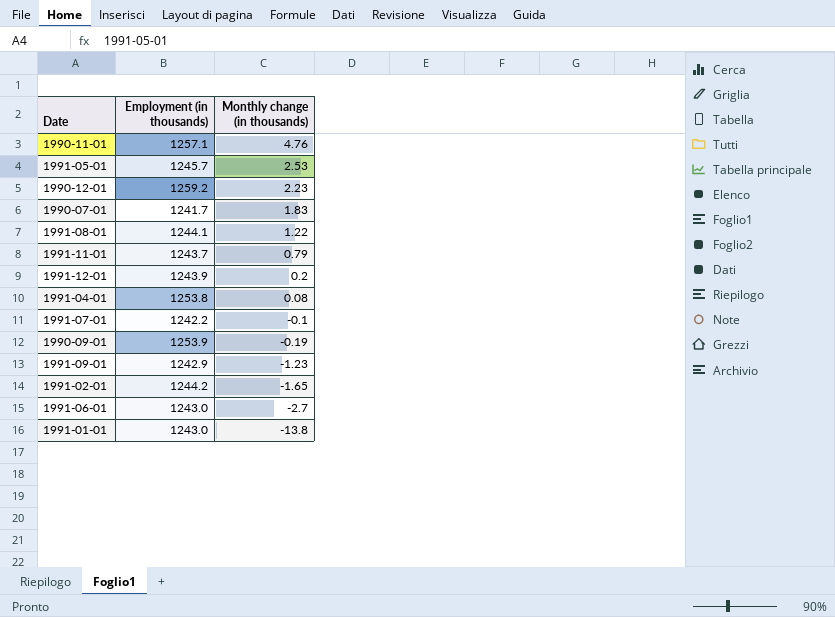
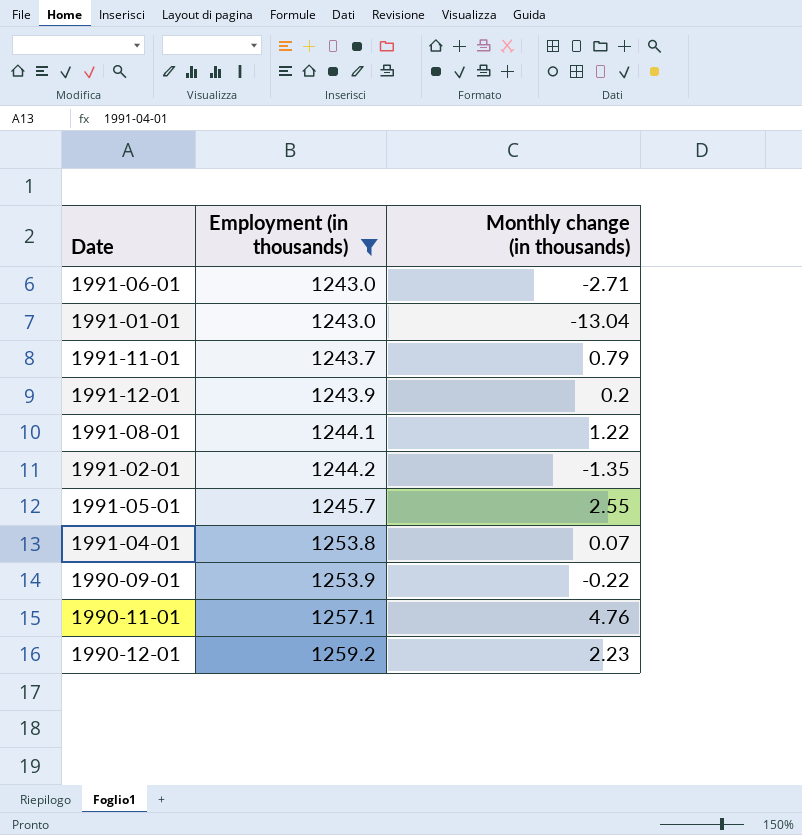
filter: none -> Employment (in thousands) >= 1243.0
row order: Monthly change (in thousands) descending -> Employment (in thousands) ascending
1991-06-01 | Monthly change (in thousands): -2.7 -> -2.71
1991-01-01 | Monthly change (in thousands): -13.8 -> -13.04
1991-02-01 | Monthly change (in thousands): -1.65 -> -1.35
1991-05-01 | Monthly change (in thousands): 2.53 -> 2.55
1991-04-01 | Monthly change (in thousands): 0.08 -> 0.07
1990-09-01 | Monthly change (in thousands): -0.19 -> -0.22

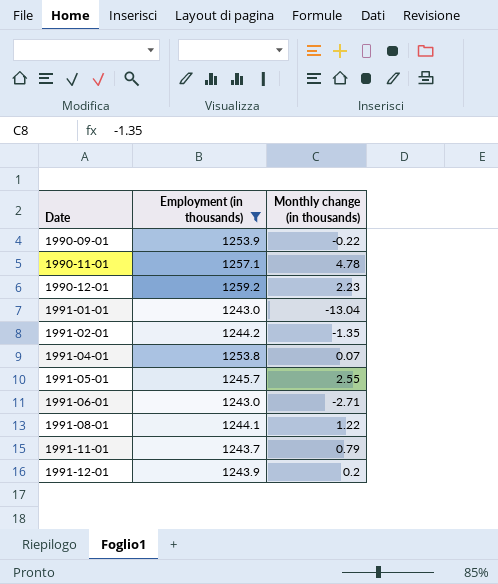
row order: Employment (in thousands) ascending -> Date ascending
1990-11-01 | Monthly change (in thousands): 4.76 -> 4.78

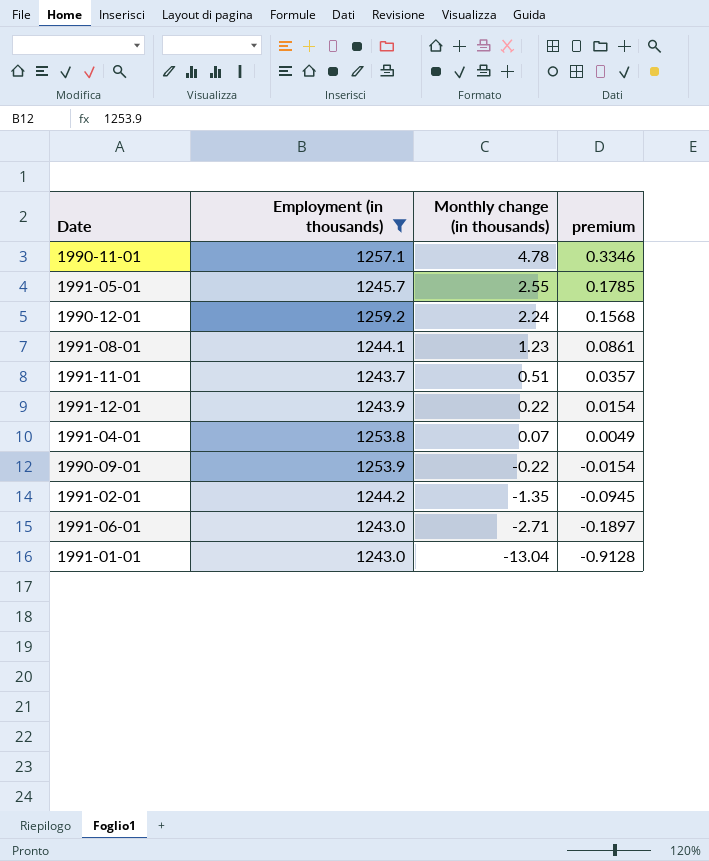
row order: Date ascending -> Monthly change (in thousands) descending
column premium | formula: none -> [Monthly change (in thousands)] * 0.07
1990-12-01 | Monthly change (in thousands): 2.23 -> 2.24
1991-08-01 | Monthly change (in thousands): 1.22 -> 1.23
1991-11-01 | Monthly change (in thousands): 0.79 -> 0.51
1991-12-01 | Monthly change (in thousands): 0.2 -> 0.22

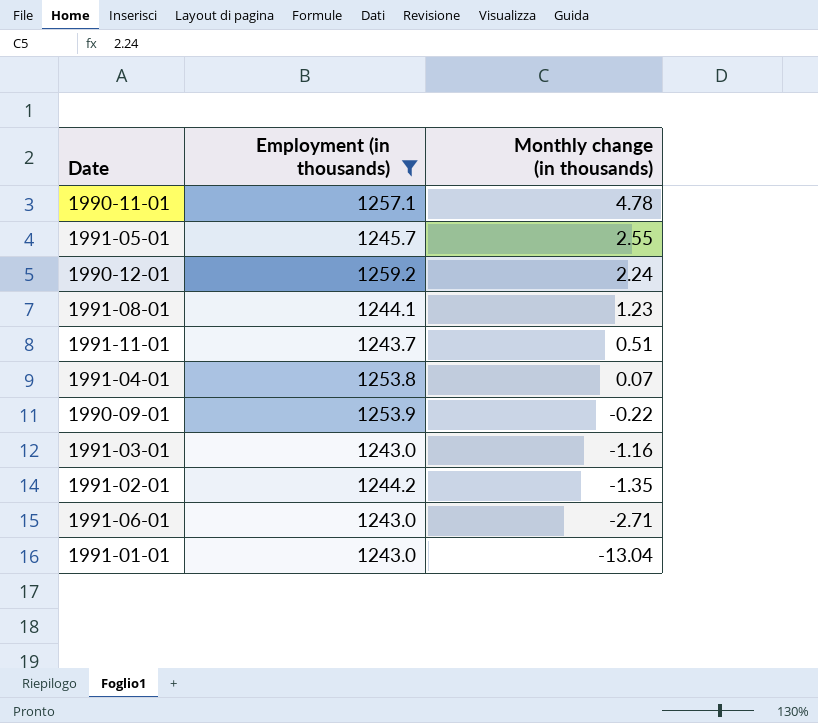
column premium | formula: [Monthly change (in thousands)] * 0.07 -> none
row 1991-12-01: 1243.9 | 0.22 | 0.0154 -> none
row 1991-03-01: none -> 1243.0 | -1.16

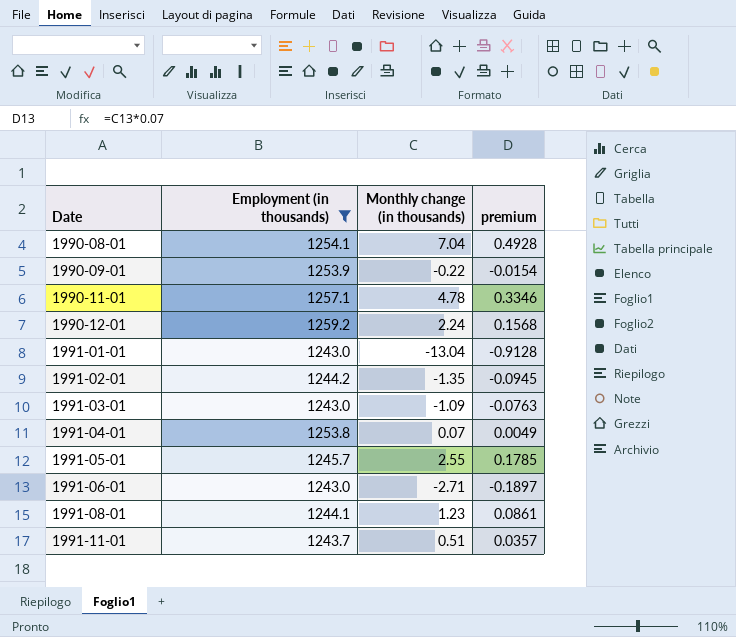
row order: Monthly change (in thousands) descending -> Date ascending
column premium | formula: none -> [Monthly change (in thousands)] * 0.07
row 1990-08-01: none -> 1254.1 | 7.04 | 0.4928
1991-03-01 | Monthly change (in thousands): -1.16 -> -1.09

